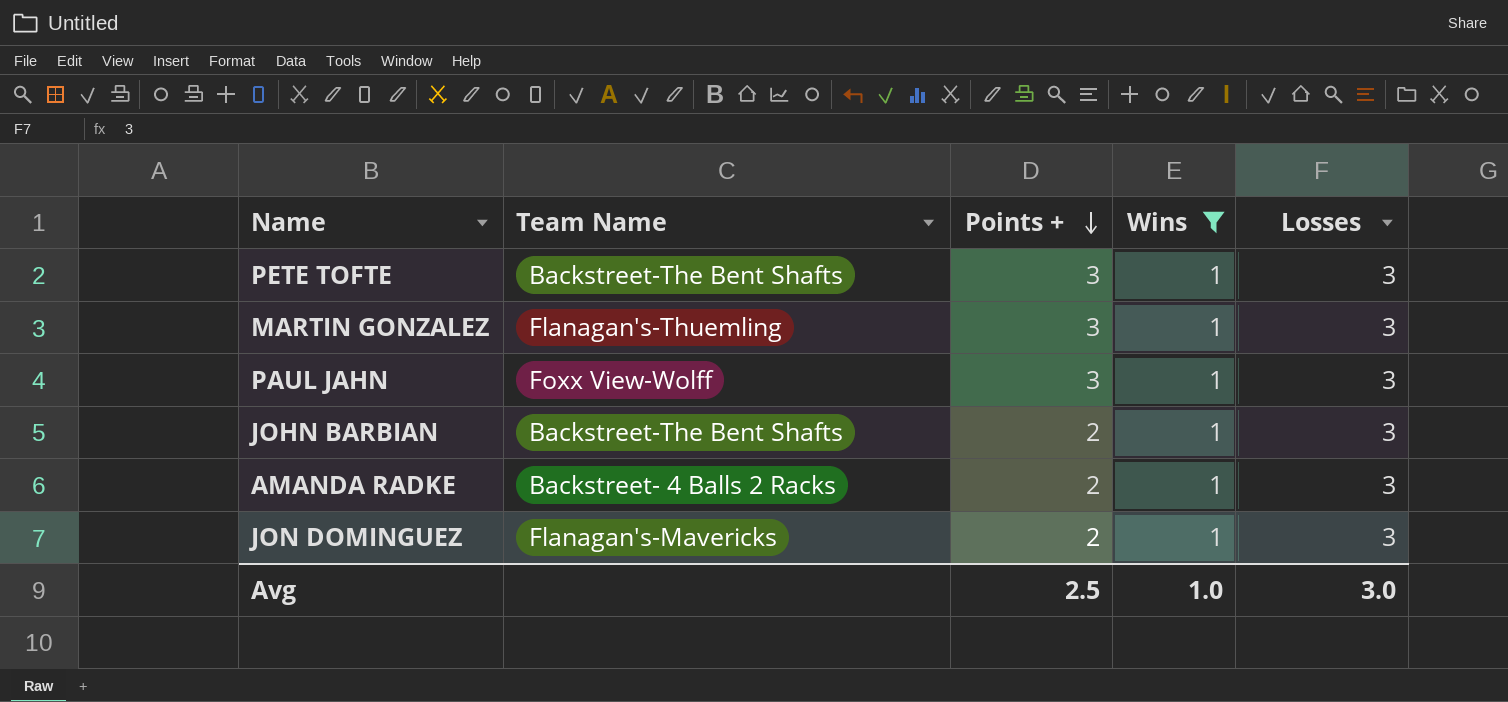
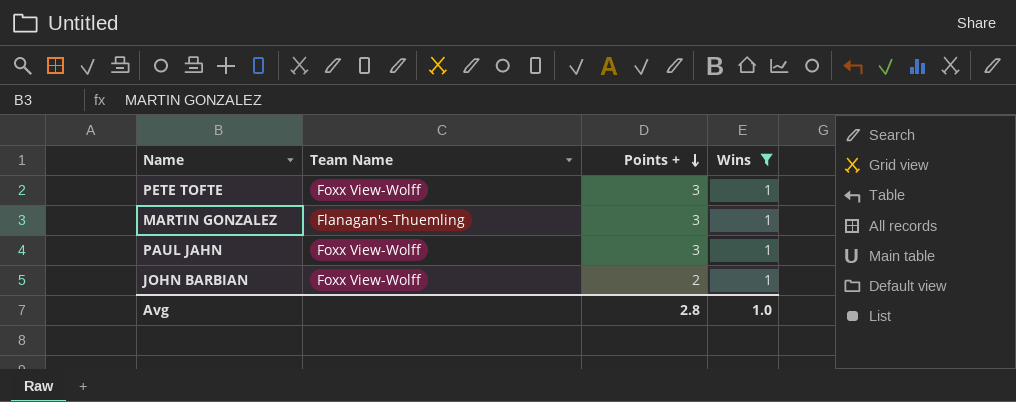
column Losses | position: 5 -> none
row AMANDA RADKE: Backstreet- 4 Balls 2 Racks | 2 | 1 | 3 -> none
row JON DOMINGUEZ: Flanagan's-Mavericks | 2 | 1 | 3 -> none
PETE TOFTE | Team Name: Backstreet-The Bent Shafts -> Foxx View-Wolff
JOHN BARBIAN | Team Name: Backstreet-The Bent Shafts -> Foxx View-Wolff
Avg | Points +: 2.5 -> 2.8

